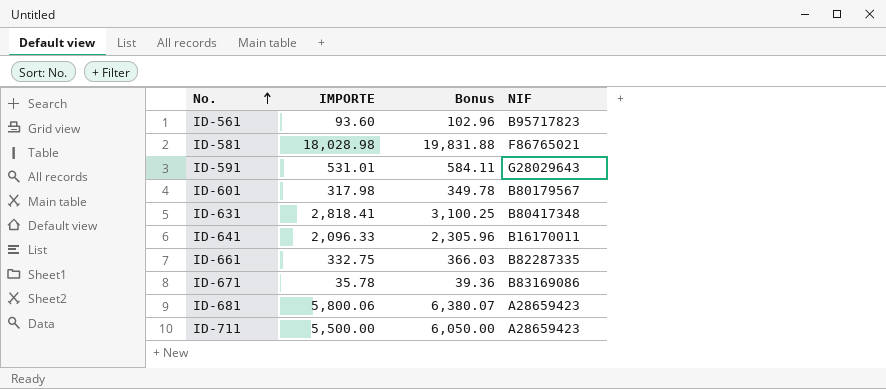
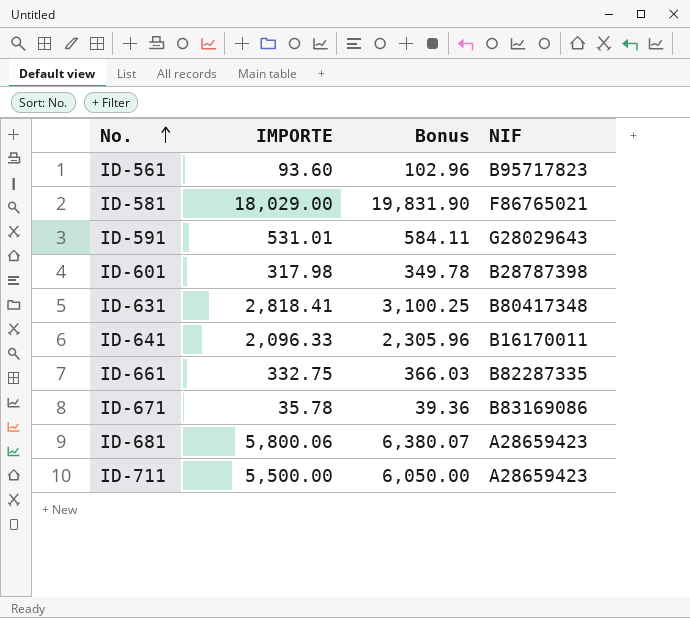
ID-581 | IMPORTE: 18,028.98 -> 18,029.00
ID-581 | Bonus: 19,831.88 -> 19,831.90
ID-601 | NIF: B80179567 -> B28787398

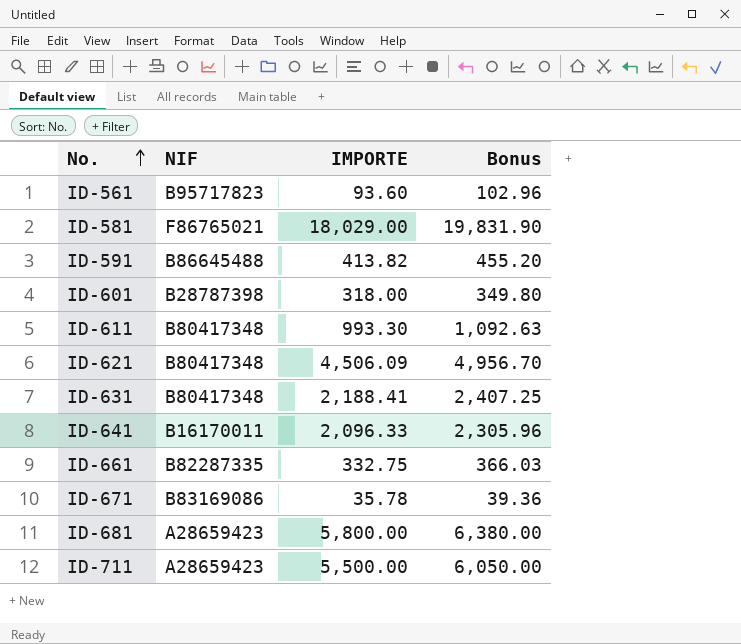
column NIF | position: 4 -> 2
ID-591 | NIF: G28029643 -> B86645488
ID-591 | IMPORTE: 531.01 -> 413.82
ID-591 | Bonus: 584.11 -> 455.20
ID-601 | IMPORTE: 317.98 -> 318.00
ID-601 | Bonus: 349.78 -> 349.80
row ID-611: none -> B80417348 | 993.30 | 1,092.63
row ID-621: none -> B80417348 | 4,506.09 | 4,956.70
ID-631 | IMPORTE: 2,818.41 -> 2,188.41
ID-631 | Bonus: 3,100.25 -> 2,407.25
ID-681 | IMPORTE: 5,800.06 -> 5,800.00
ID-681 | Bonus: 6,380.07 -> 6,380.00

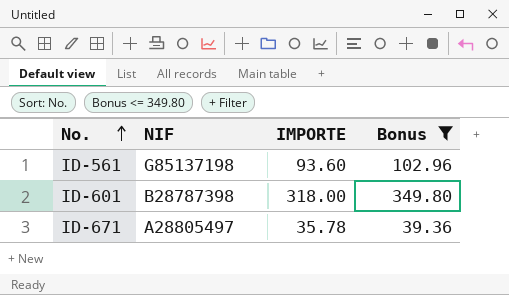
filter: none -> Bonus <= 349.80
ID-561 | NIF: B95717823 -> G85137198
ID-671 | NIF: B83169086 -> A28805497

